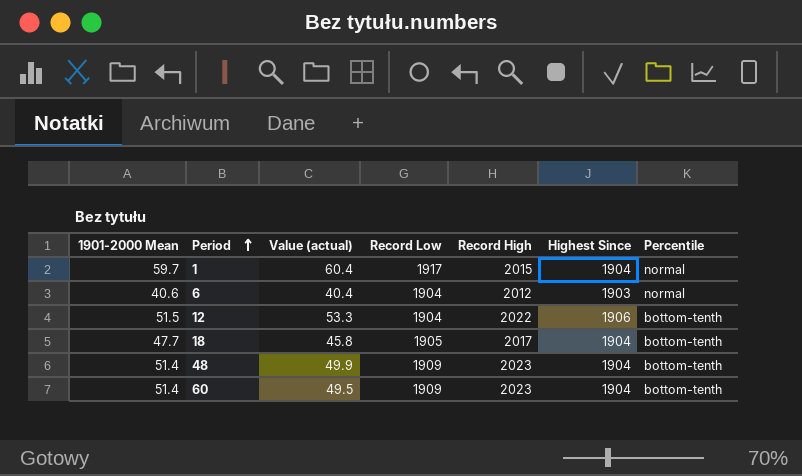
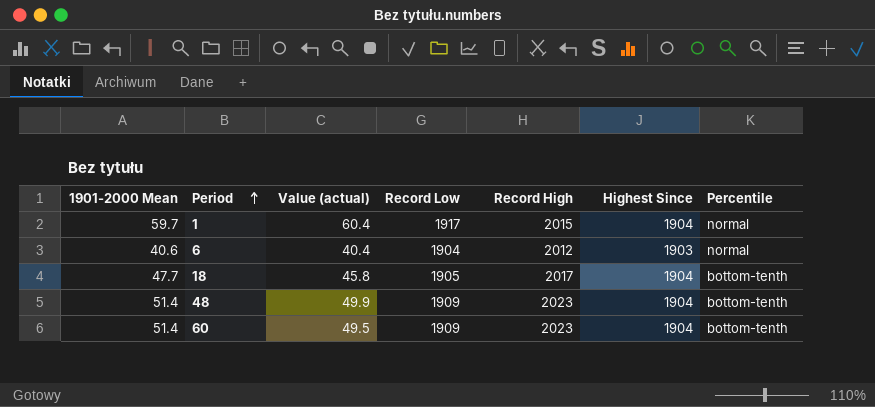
row 12: 51.5 | 53.3 | 1904 | 2022 | 1906 | bottom-tenth -> none

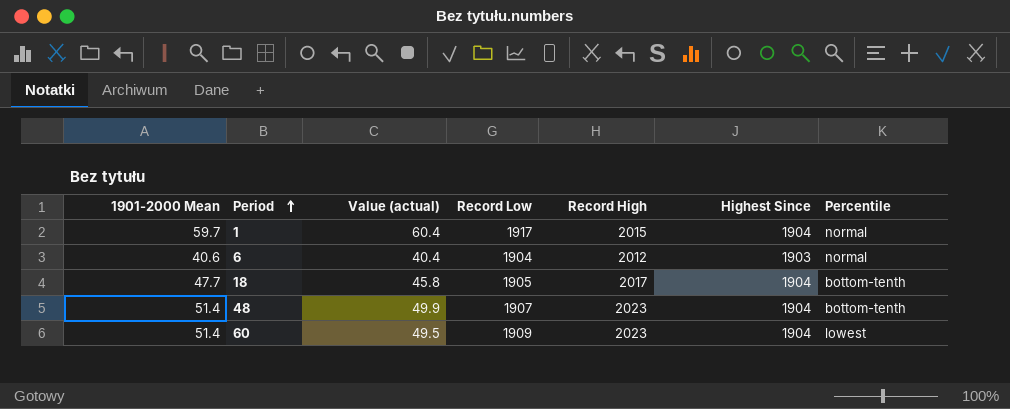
48 | Record Low: 1909 -> 1907
60 | Percentile: bottom-tenth -> lowest

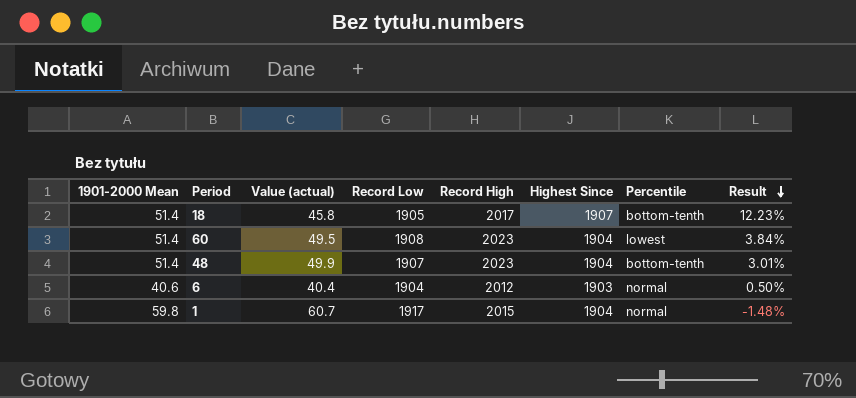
row order: Period ascending -> Result descending
column Result | formula: none -> ([1901-2000 Mean] - [Value (actual)]) / [Value (actual)]
18 | 1901-2000 Mean: 47.7 -> 51.4
18 | Highest Since: 1904 -> 1907
60 | Record Low: 1909 -> 1908
1 | 1901-2000 Mean: 59.7 -> 59.8
1 | Value (actual): 60.4 -> 60.7

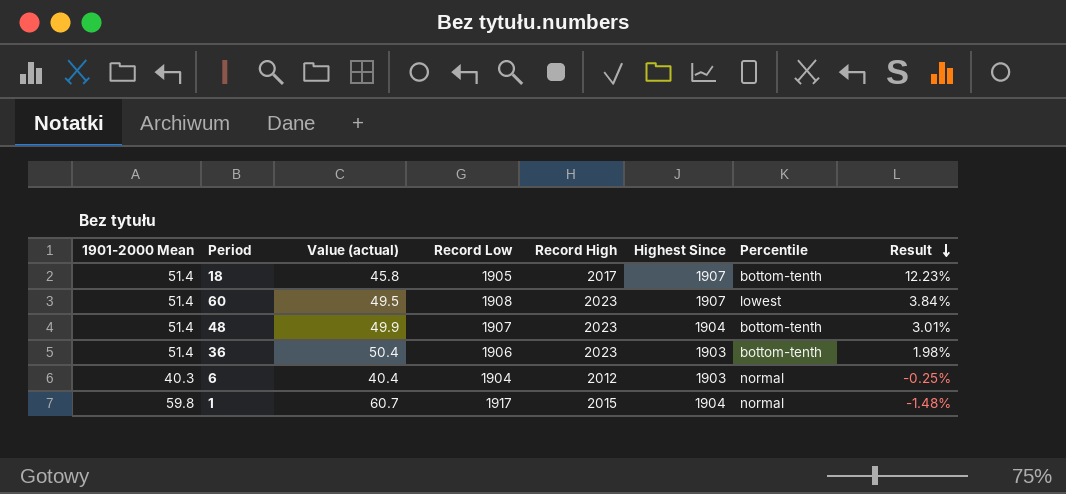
60 | Highest Since: 1904 -> 1907
row 36: none -> 51.4 | 50.4 | 1906 | 2023 | 1903 | bottom-tenth | 1.98%
6 | 1901-2000 Mean: 40.6 -> 40.3
6 | Result: 0.50% -> -0.25%

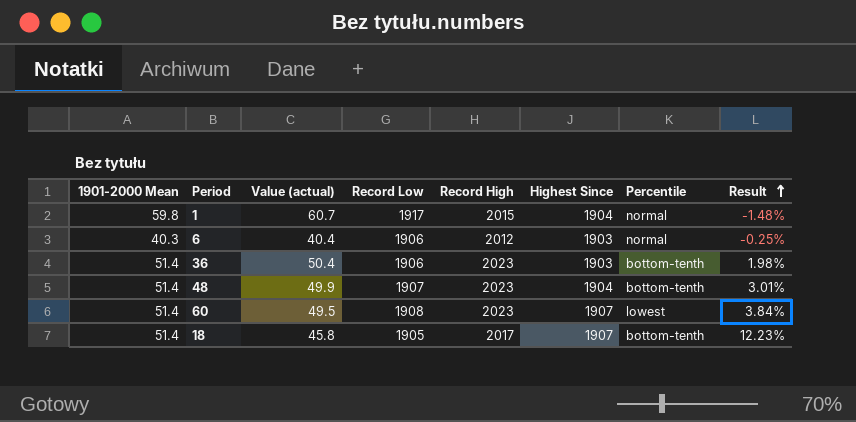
row order: Result descending -> Result ascending
6 | Record Low: 1904 -> 1906

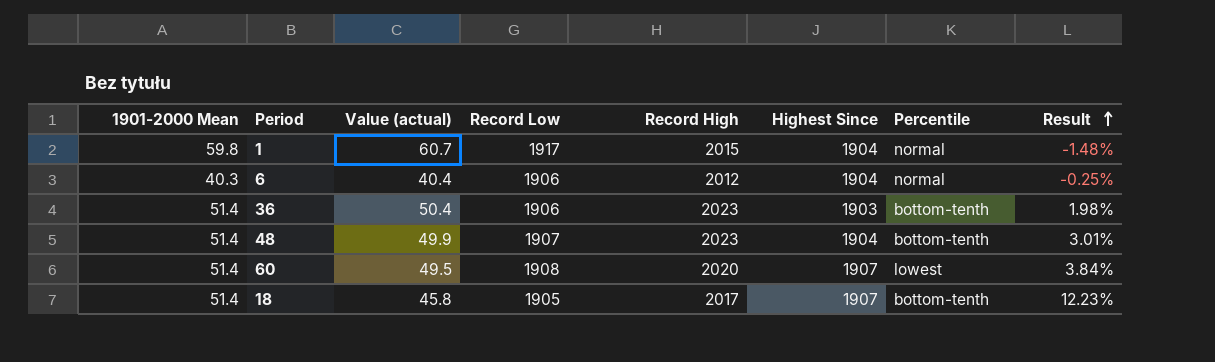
6 | Highest Since: 1903 -> 1904
60 | Record High: 2023 -> 2020

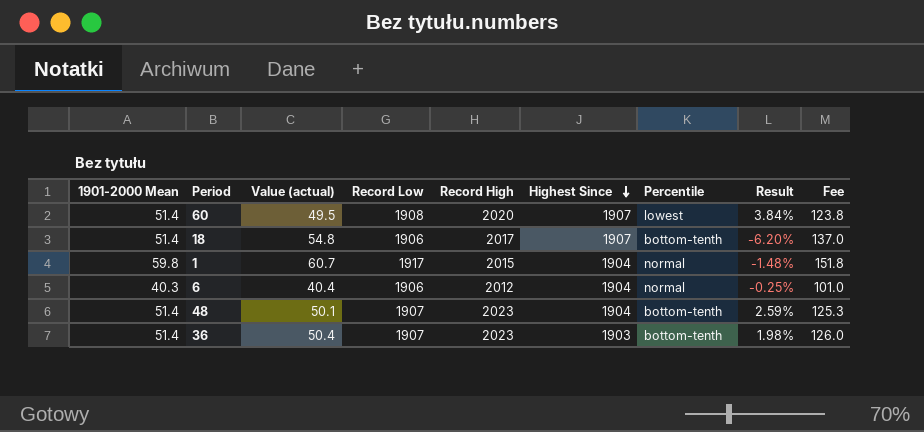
row order: Result ascending -> Highest Since descending
column Fee | formula: none -> [Value (actual)] * 2.5
18 | Value (actual): 45.8 -> 54.8
18 | Record Low: 1905 -> 1906
18 | Result: 12.23% -> -6.20%
48 | Value (actual): 49.9 -> 50.1
48 | Result: 3.01% -> 2.59%
36 | Record Low: 1906 -> 1907

